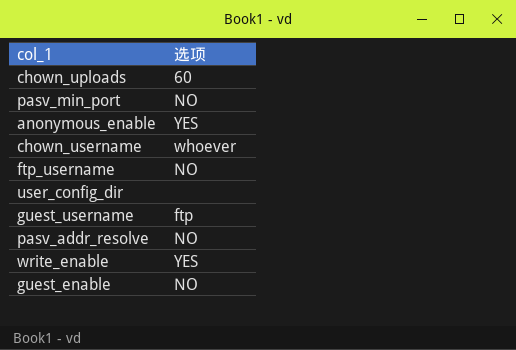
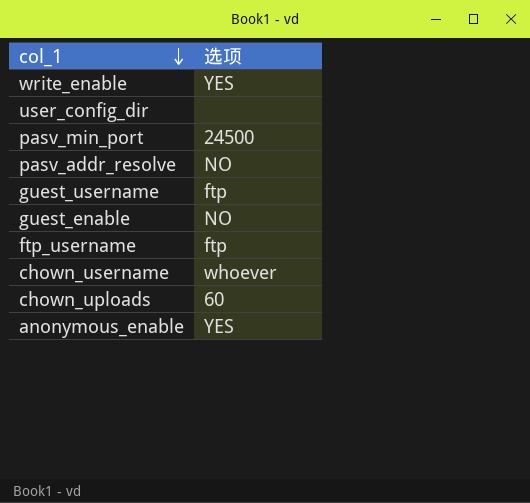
row order: none -> col_1 descending
pasv_min_port | 选项: NO -> 24500
ftp_username | 选项: NO -> ftp

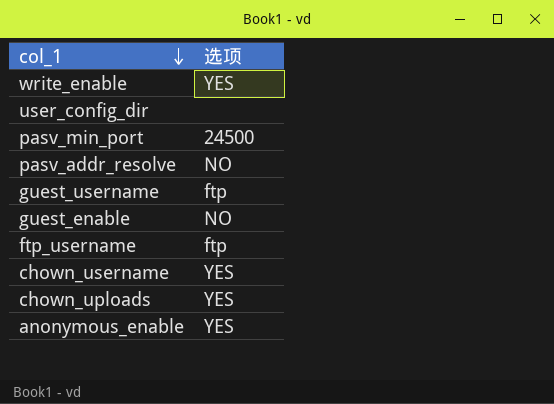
chown_username | 选项: whoever -> YES
chown_uploads | 选项: 60 -> YES

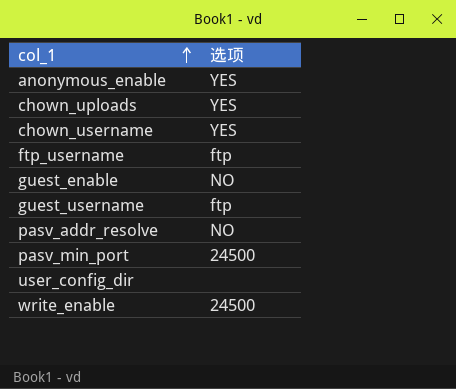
row order: col_1 descending -> col_1 ascending
write_enable | 选项: YES -> 24500

